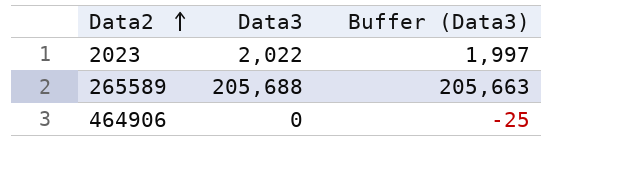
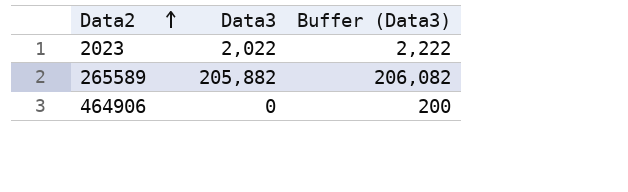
column Buffer (Data3) | formula: [Data3] - 25 -> [Data3] + 200
265589 | Data3: 205,688 -> 205,882

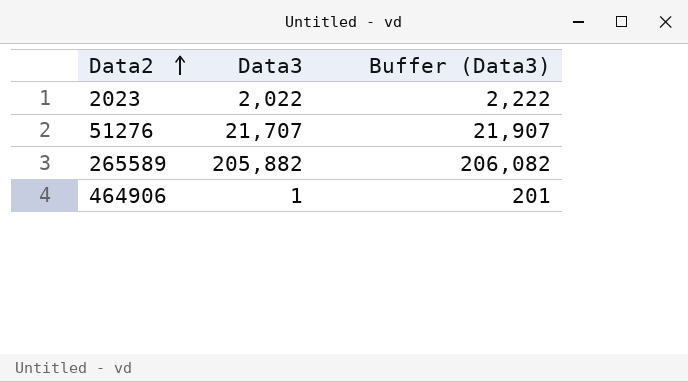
row 51276: none -> 21,707 | 21,907
464906 | Data3: 0 -> 1
464906 | Buffer (Data3): 200 -> 201

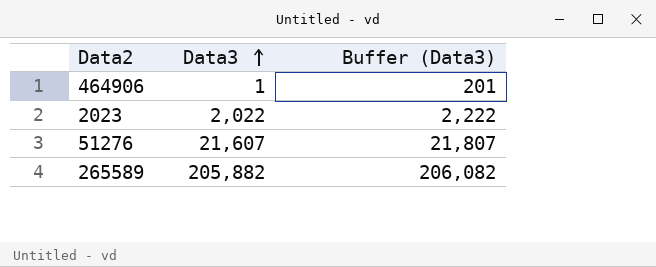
row order: Data2 ascending -> Data3 ascending
51276 | Data3: 21,707 -> 21,607
51276 | Buffer (Data3): 21,907 -> 21,807

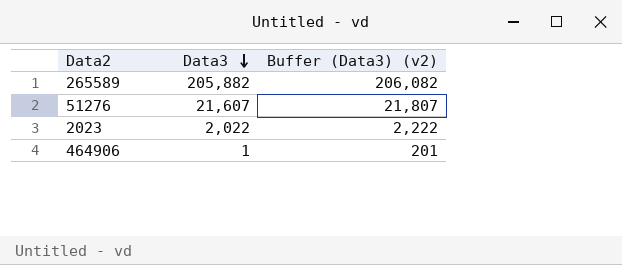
row order: Data3 ascending -> Data3 descending
column name: Buffer (Data3) -> Buffer (Data3) (v2)

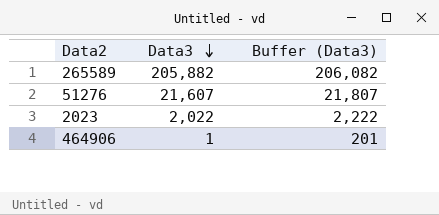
column name: Buffer (Data3) (v2) -> Buffer (Data3)

